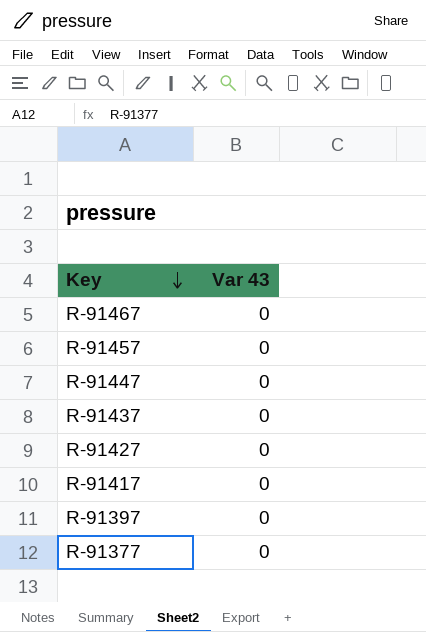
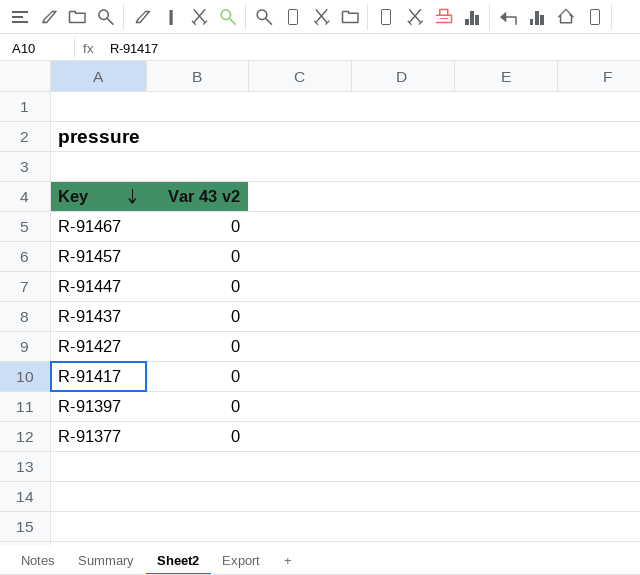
column name: Var 43 -> Var 43 v2

